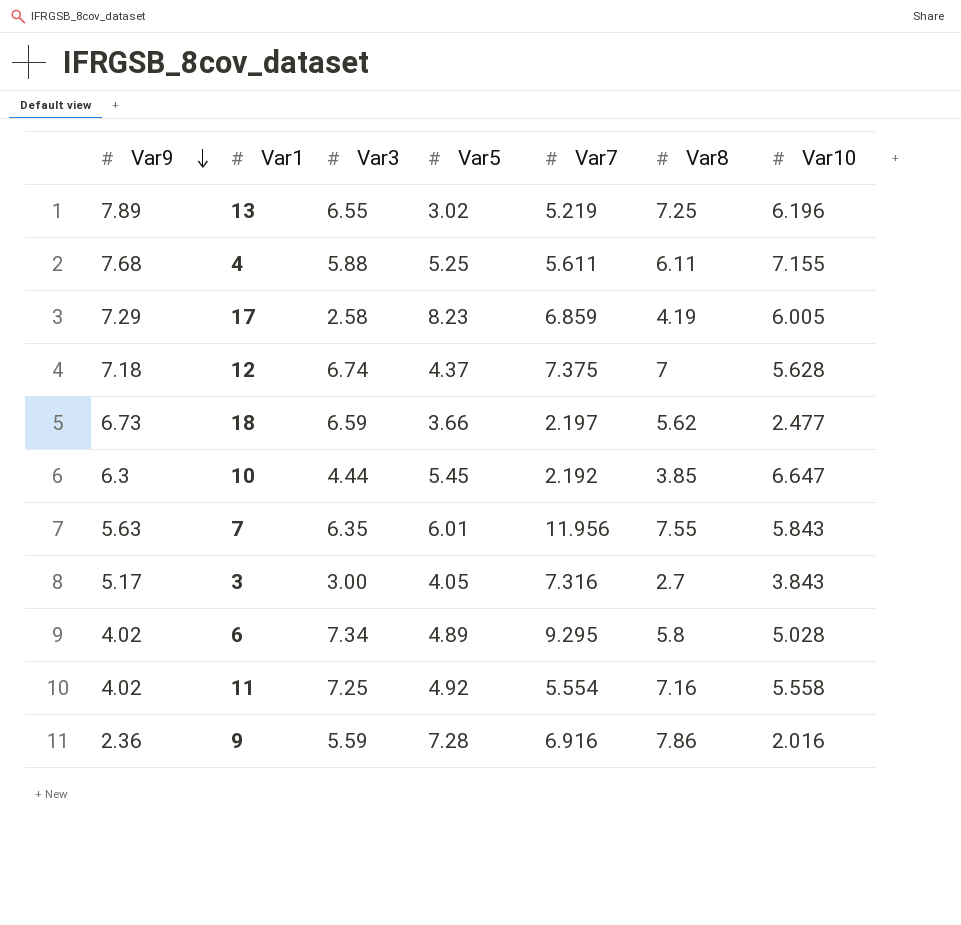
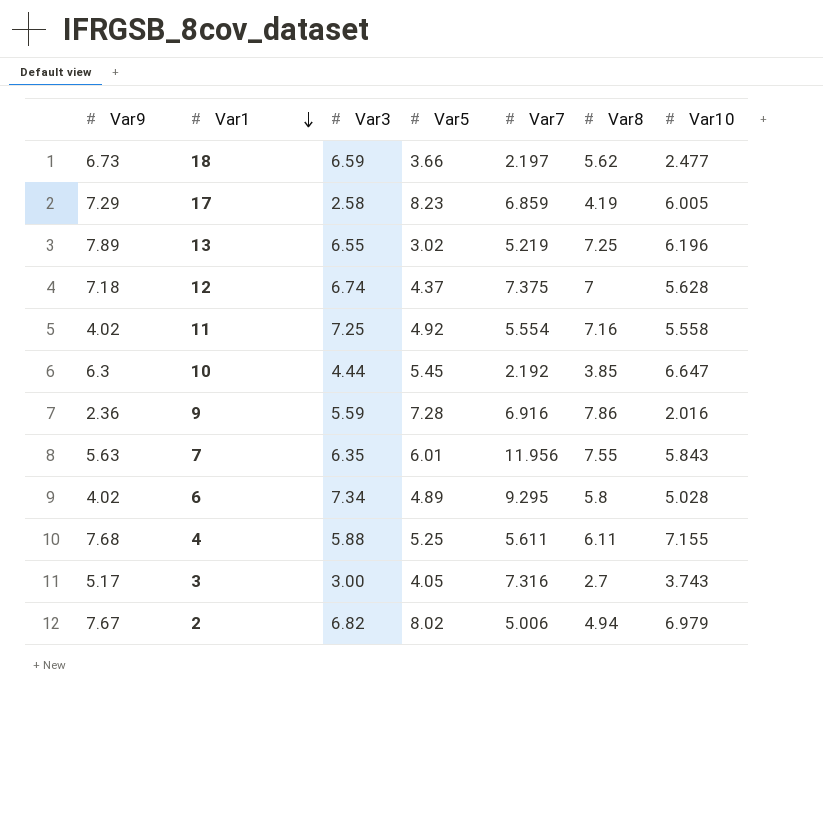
row order: Var9 descending -> Var1 descending
3 | Var10: 3.843 -> 3.743
row 2: none -> 7.67 | 6.82 | 8.02 | 5.006 | 4.94 | 6.979

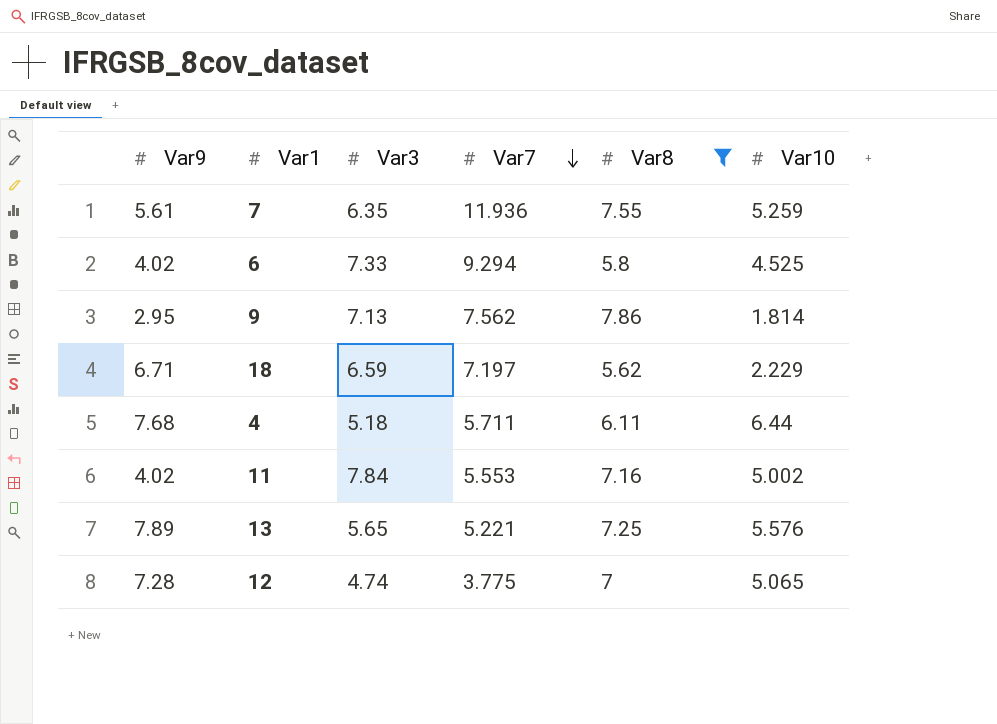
filter: none -> Var8 >= 5.62
row order: Var1 descending -> Var7 descending
column Var5 | position: 4 -> none
7 | Var9: 5.63 -> 5.61
7 | Var7: 11.956 -> 11.936
7 | Var10: 5.843 -> 5.259
6 | Var3: 7.34 -> 7.33
6 | Var7: 9.295 -> 9.294
6 | Var10: 5.028 -> 4.525
9 | Var9: 2.36 -> 2.95
9 | Var3: 5.59 -> 7.13
9 | Var7: 6.916 -> 7.562
9 | Var10: 2.016 -> 1.814
18 | Var9: 6.73 -> 6.71
18 | Var7: 2.197 -> 7.197
18 | Var10: 2.477 -> 2.229
4 | Var3: 5.88 -> 5.18
4 | Var7: 5.611 -> 5.711
4 | Var10: 7.155 -> 6.44
11 | Var3: 7.25 -> 7.84
11 | Var7: 5.554 -> 5.553
11 | Var10: 5.558 -> 5.002
13 | Var3: 6.55 -> 5.65
13 | Var7: 5.219 -> 5.221
13 | Var10: 6.196 -> 5.576
12 | Var9: 7.18 -> 7.28
12 | Var3: 6.74 -> 4.74
12 | Var7: 7.375 -> 3.775
12 | Var10: 5.628 -> 5.065

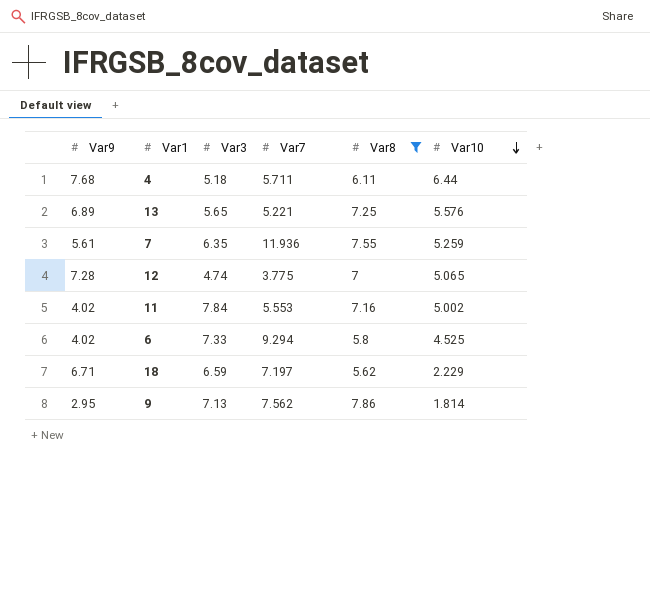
row order: Var7 descending -> Var10 descending
13 | Var9: 7.89 -> 6.89

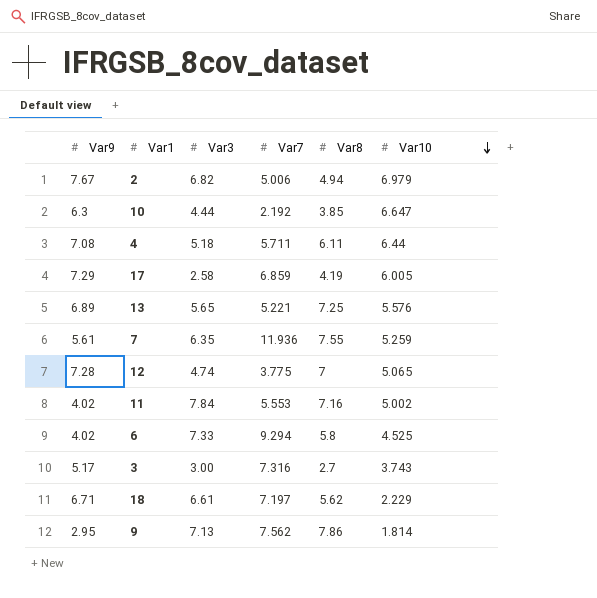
filter: Var8 >= 5.62 -> none
4 | Var9: 7.68 -> 7.08
18 | Var3: 6.59 -> 6.61

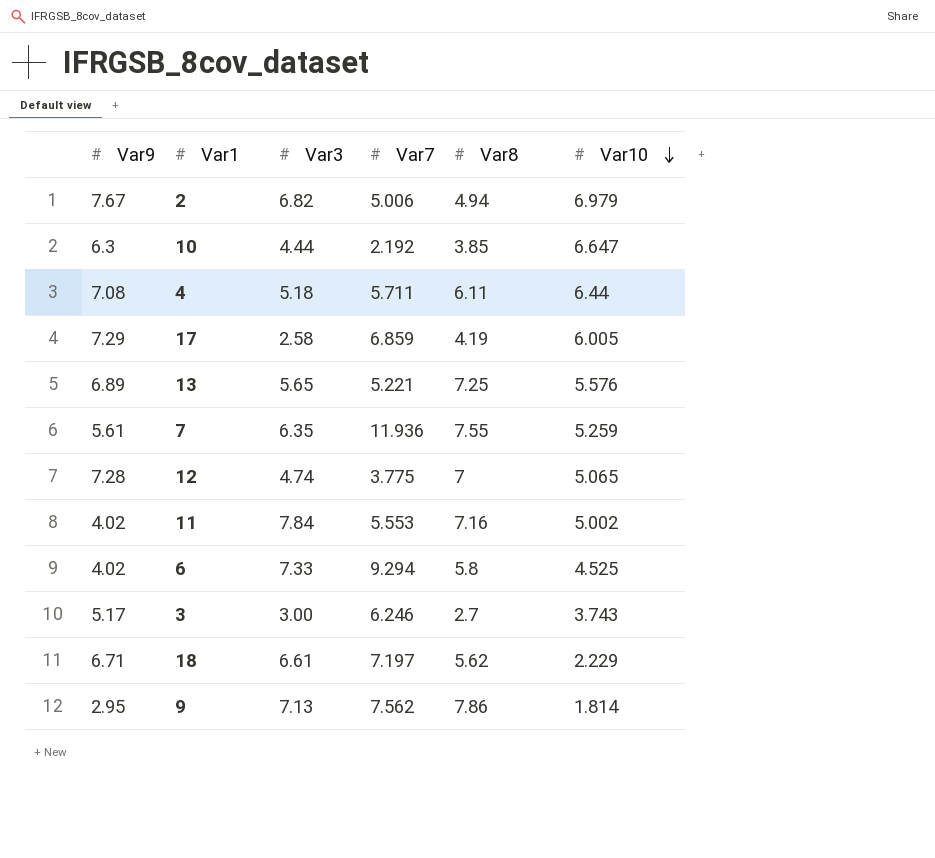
3 | Var7: 7.316 -> 6.246

